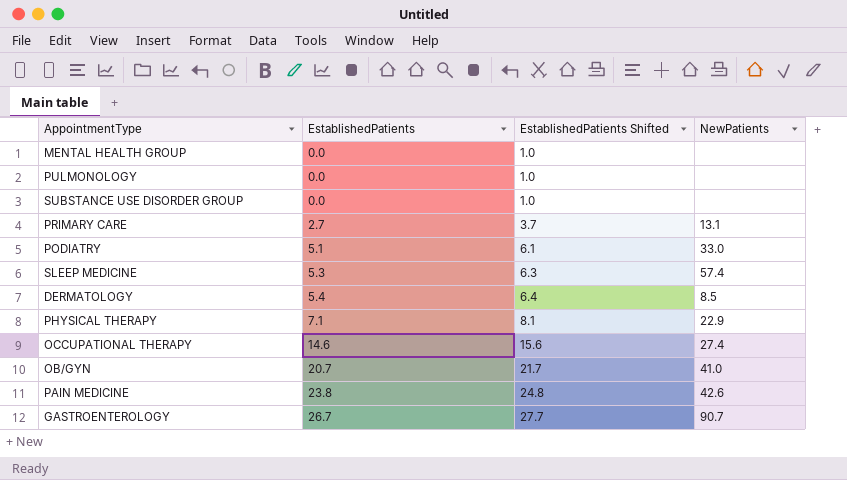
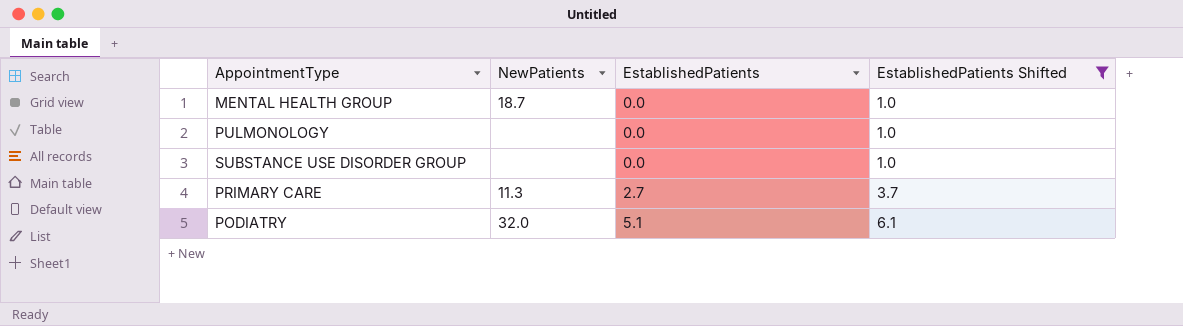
filter: none -> EstablishedPatients Shifted <= 6.1
column NewPatients | position: 4 -> 2
MENTAL HEALTH GROUP | NewPatients: none -> 18.7
PRIMARY CARE | NewPatients: 13.1 -> 11.3
PODIATRY | NewPatients: 33.0 -> 32.0

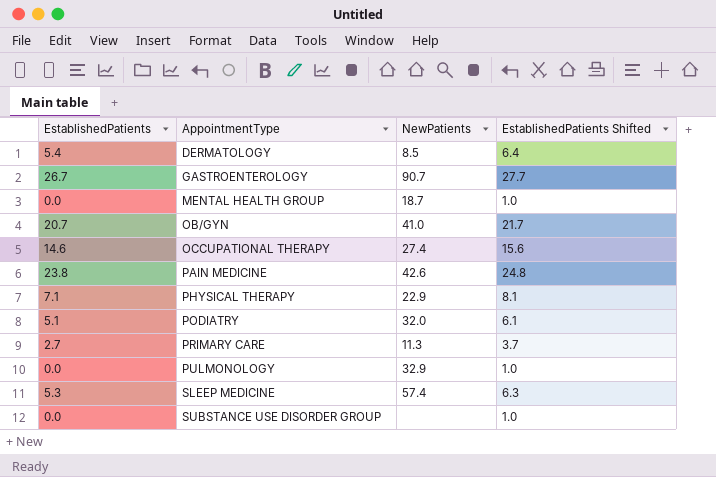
filter: EstablishedPatients Shifted <= 6.1 -> none
row order: EstablishedPatients ascending -> AppointmentType ascending
column EstablishedPatients | position: 3 -> 1
PULMONOLOGY | NewPatients: none -> 32.9

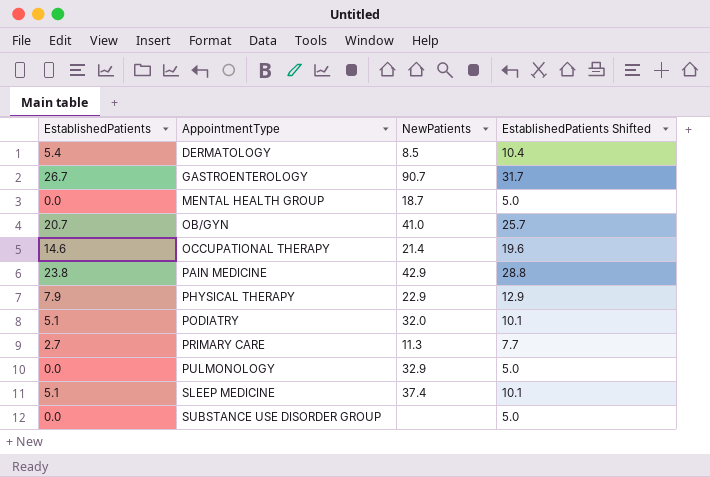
column EstablishedPatients Shifted | formula: [EstablishedPatients] + 1 -> [EstablishedPatients] + 5
OCCUPATIONAL THERAPY | NewPatients: 27.4 -> 21.4
PAIN MEDICINE | NewPatients: 42.6 -> 42.9
PHYSICAL THERAPY | EstablishedPatients: 7.1 -> 7.9
SLEEP MEDICINE | EstablishedPatients: 5.3 -> 5.1
SLEEP MEDICINE | NewPatients: 57.4 -> 37.4

